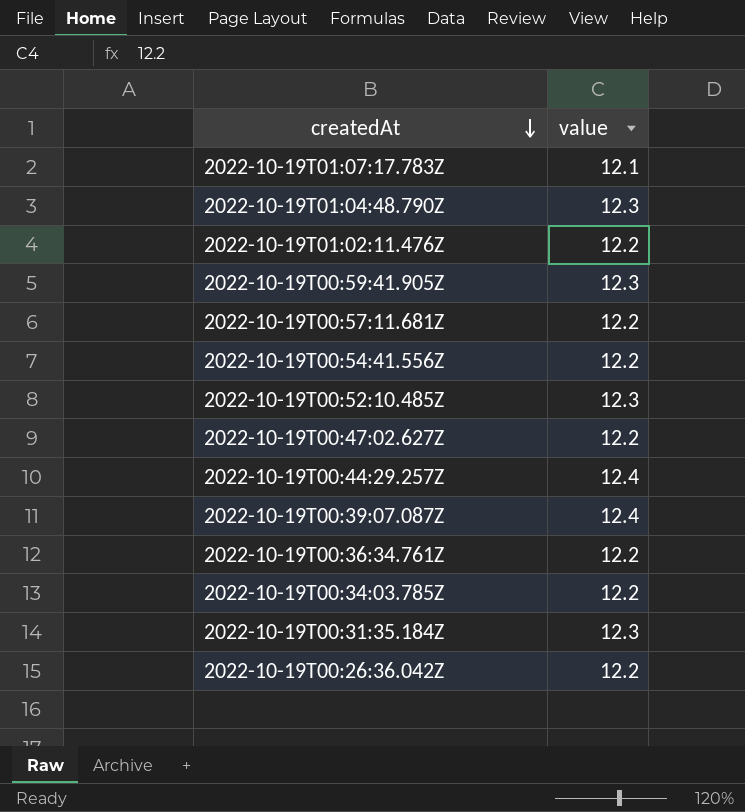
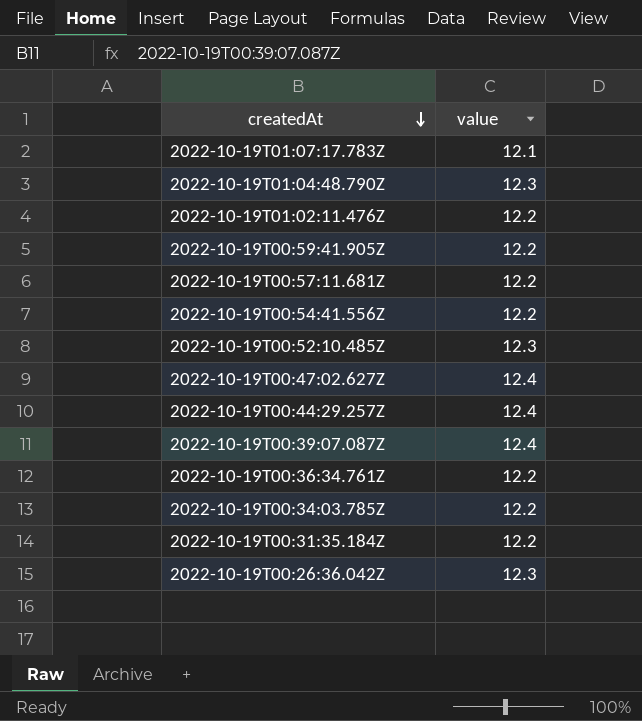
2022-10-19T00:59:41.905Z | value: 12.3 -> 12.2
2022-10-19T00:47:02.627Z | value: 12.2 -> 12.4
2022-10-19T00:31:35.184Z | value: 12.3 -> 12.2
2022-10-19T00:26:36.042Z | value: 12.2 -> 12.3

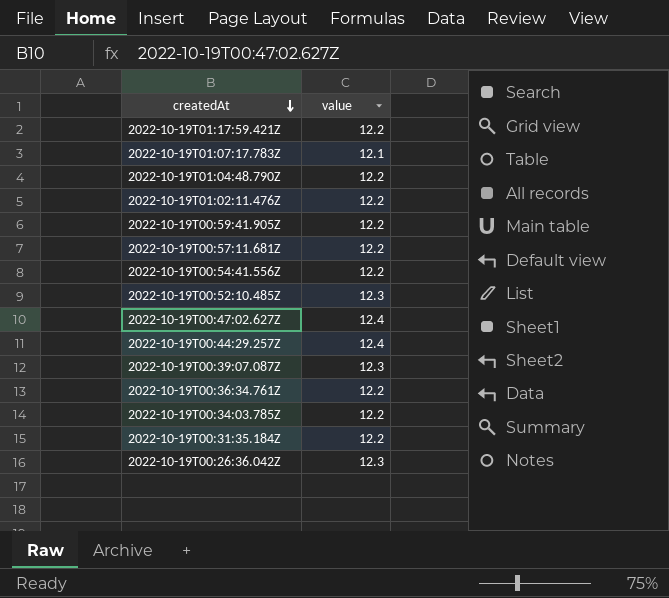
row 2022-10-19T01:17:59.421Z: none -> 12.2
2022-10-19T01:04:48.790Z | value: 12.3 -> 12.2
2022-10-19T00:39:07.087Z | value: 12.4 -> 12.3

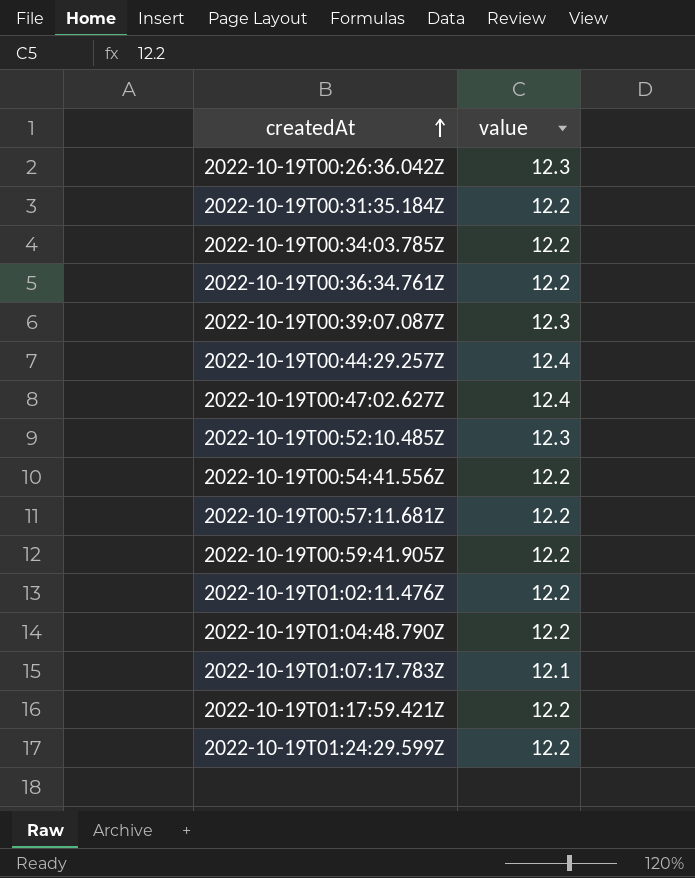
row order: createdAt descending -> createdAt ascending
row 2022-10-19T01:24:29.599Z: none -> 12.2

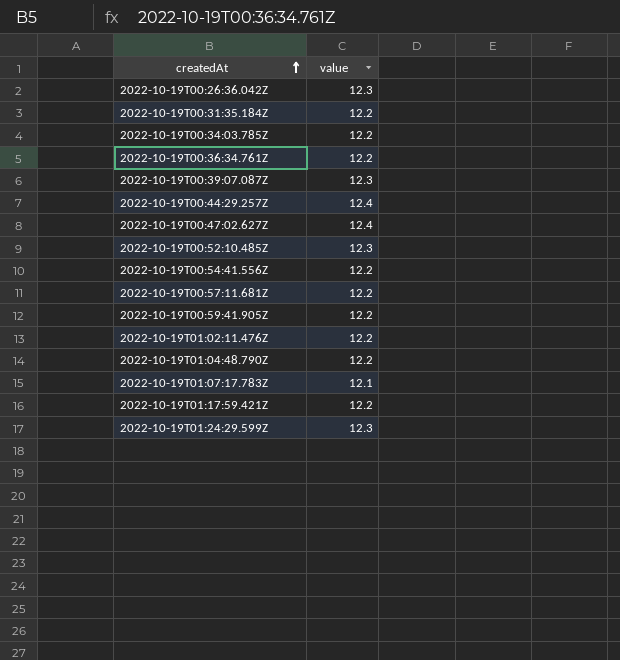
2022-10-19T01:24:29.599Z | value: 12.2 -> 12.3

